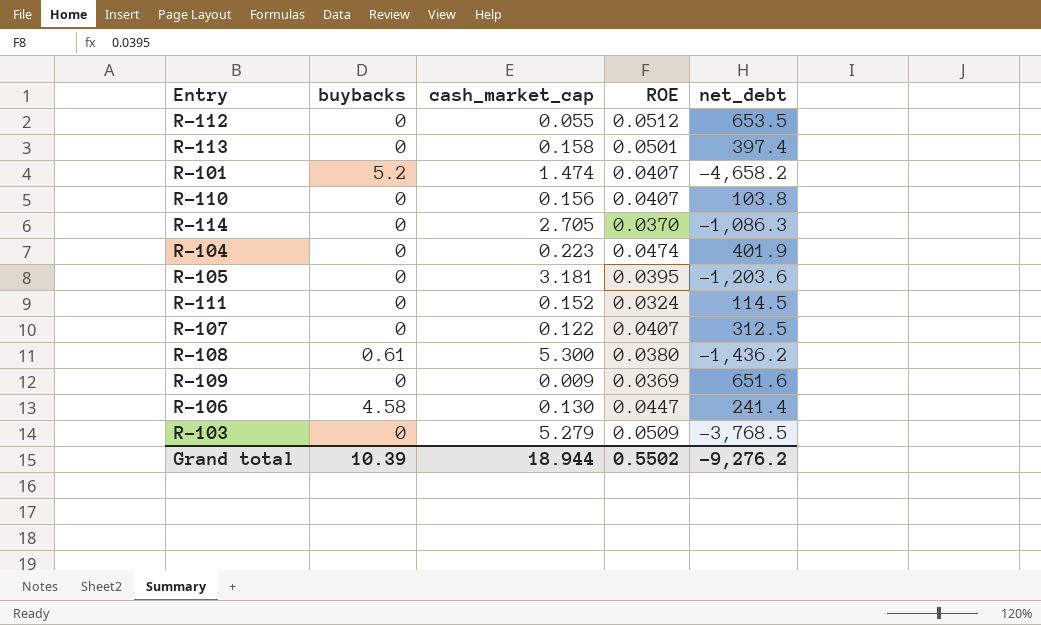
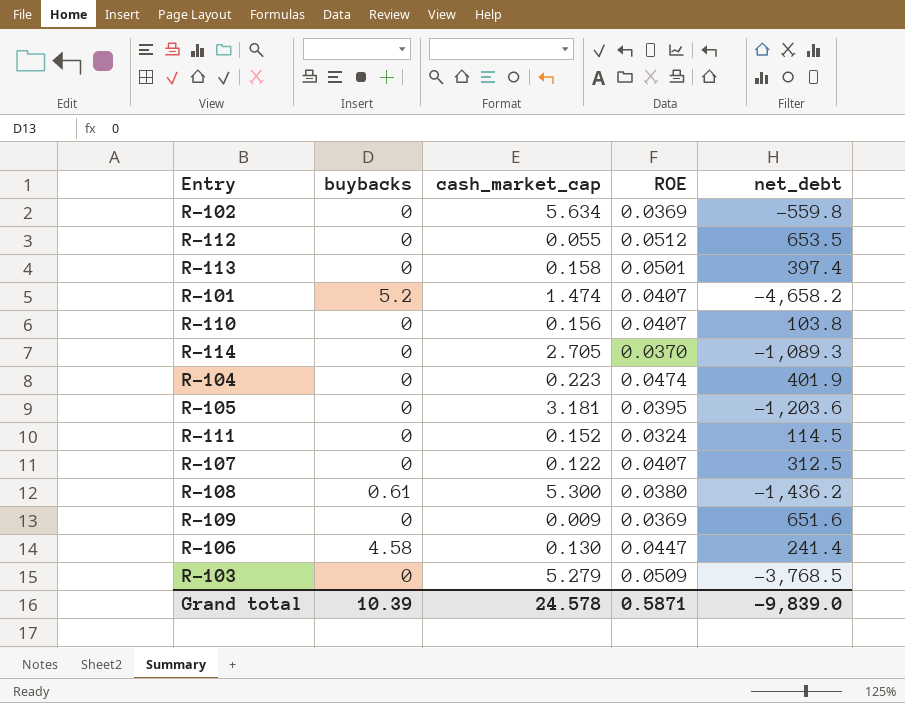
row R-102: none -> 0 | 5.634 | 0.0369 | -559.8
R-114 | net_debt: -1,086.3 -> -1,089.3
Grand total | cash_market_cap: 18.944 -> 24.578
Grand total | ROE: 0.5502 -> 0.5871
Grand total | net_debt: -9,276.2 -> -9,839.0

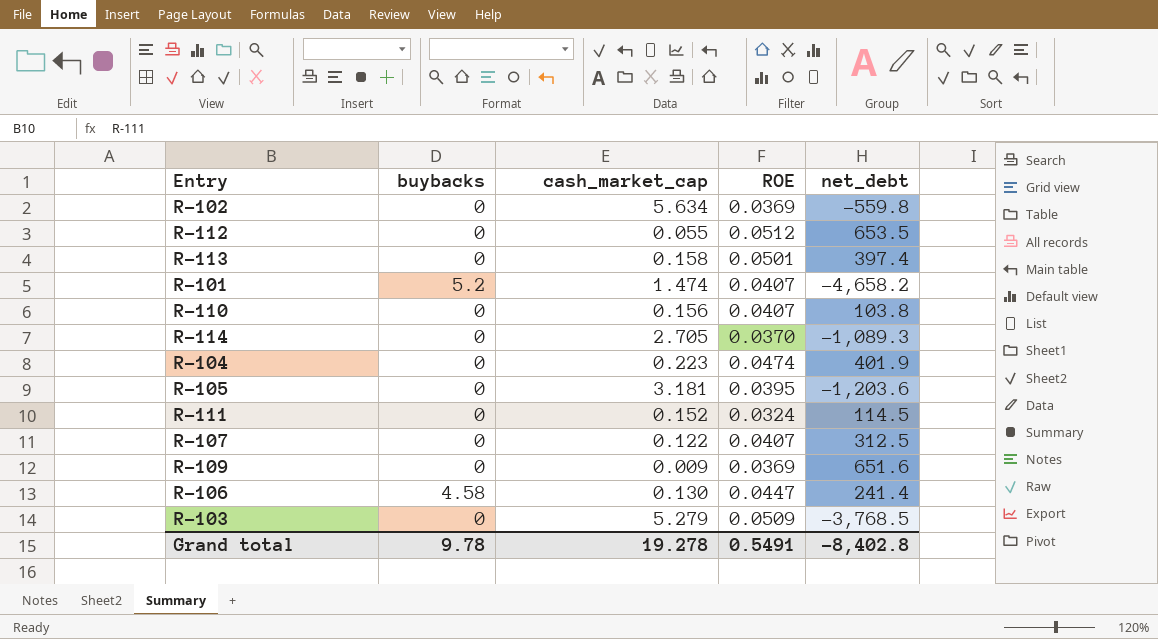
row R-108: 0.61 | 5.300 | 0.0380 | -1,436.2 -> none
Grand total | buybacks: 10.39 -> 9.78
Grand total | cash_market_cap: 24.578 -> 19.278
Grand total | ROE: 0.5871 -> 0.5491
Grand total | net_debt: -9,839.0 -> -8,402.8

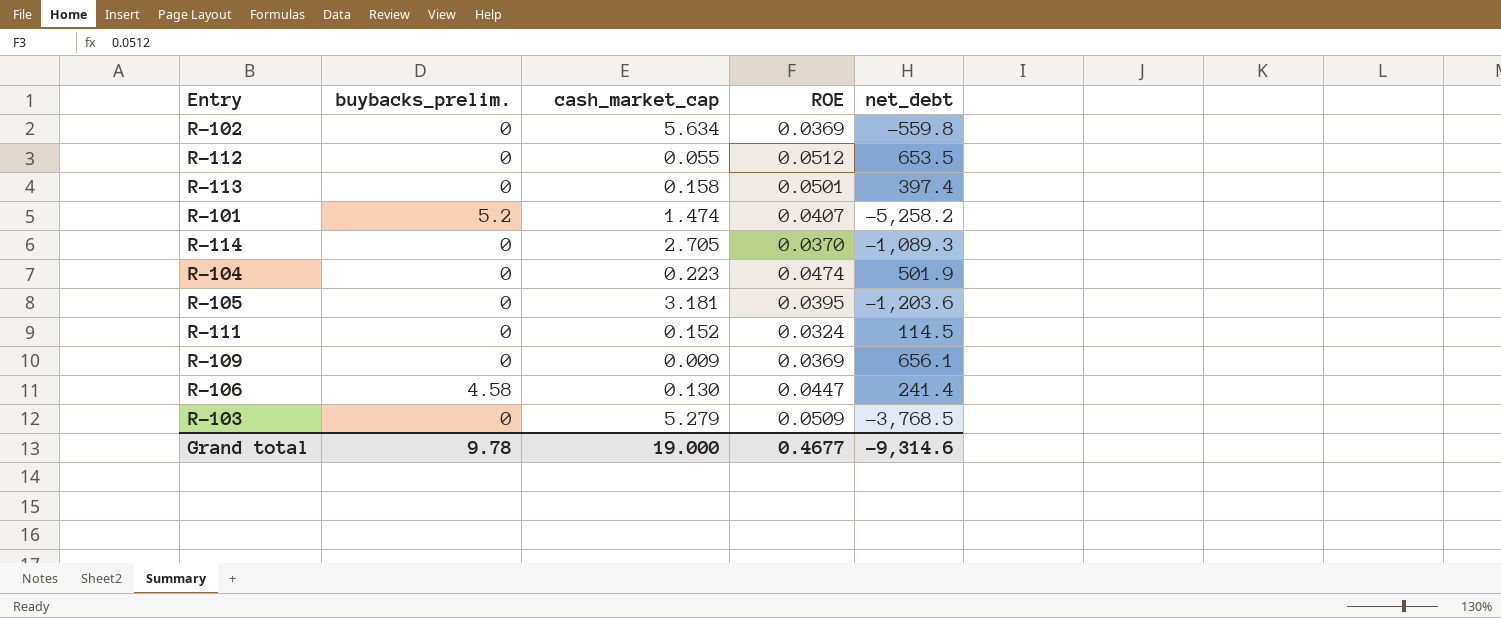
column name: buybacks -> buybacks_prelim.
row R-110: 0 | 0.156 | 0.0407 | 103.8 -> none
row R-107: 0 | 0.122 | 0.0407 | 312.5 -> none
R-101 | net_debt: -4,658.2 -> -5,258.2
R-104 | net_debt: 401.9 -> 501.9
R-109 | net_debt: 651.6 -> 656.1
Grand total | cash_market_cap: 19.278 -> 19.000
Grand total | ROE: 0.5491 -> 0.4677
Grand total | net_debt: -8,402.8 -> -9,314.6

